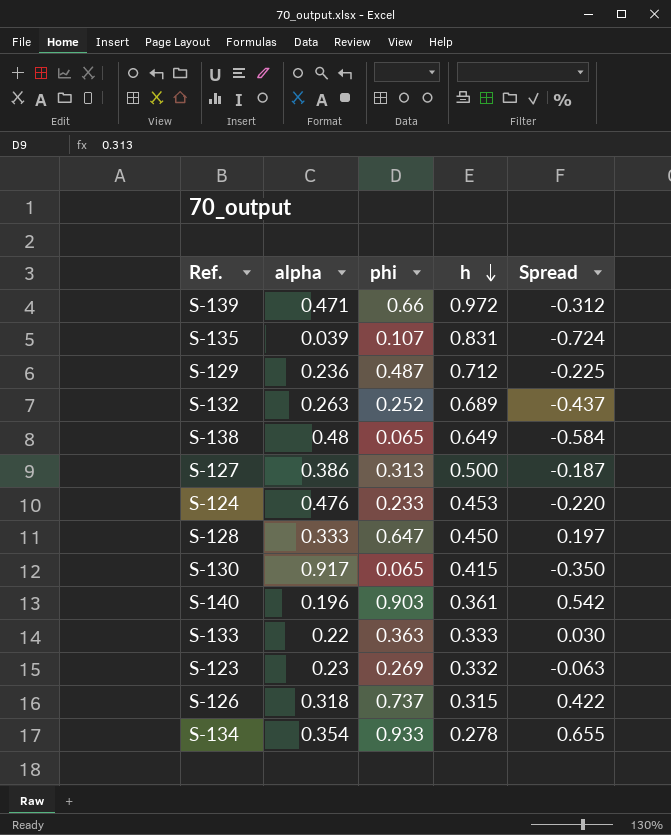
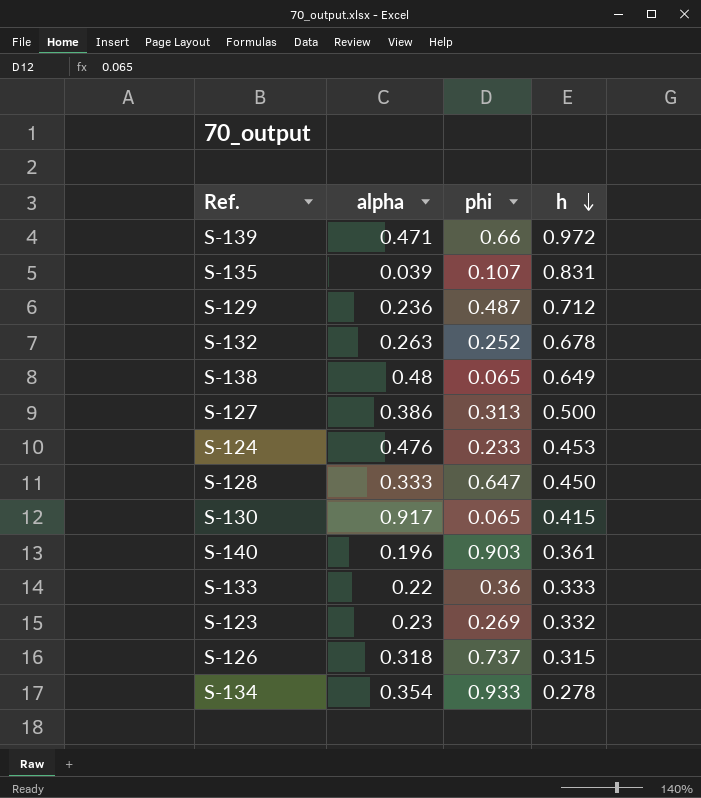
column Spread | formula: [phi] - [h] -> none
S-132 | h: 0.689 -> 0.678
S-133 | phi: 0.363 -> 0.36

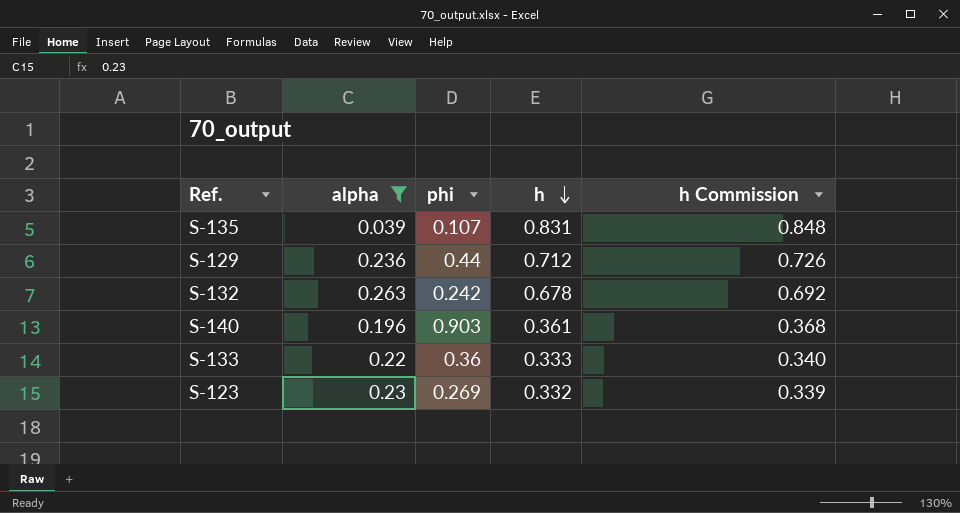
filter: none -> alpha <= 0.263
column h Commission | formula: none -> [h] * 1.02
S-129 | phi: 0.487 -> 0.44
S-132 | phi: 0.252 -> 0.242

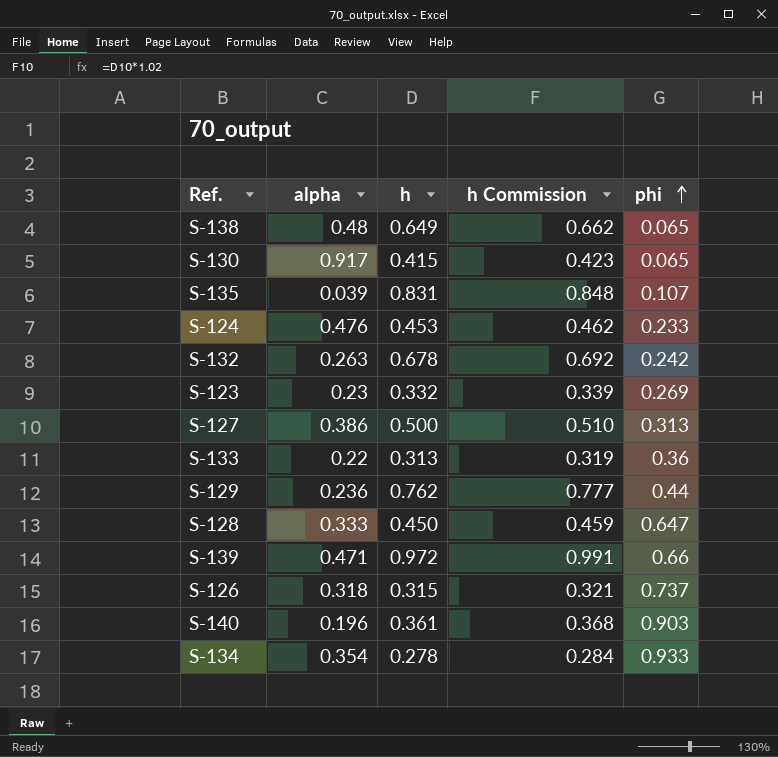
filter: alpha <= 0.263 -> none
row order: h descending -> phi ascending
column phi | position: 3 -> 5
S-133 | h: 0.333 -> 0.313
S-133 | h Commission: 0.340 -> 0.319
S-129 | h: 0.712 -> 0.762
S-129 | h Commission: 0.726 -> 0.777

